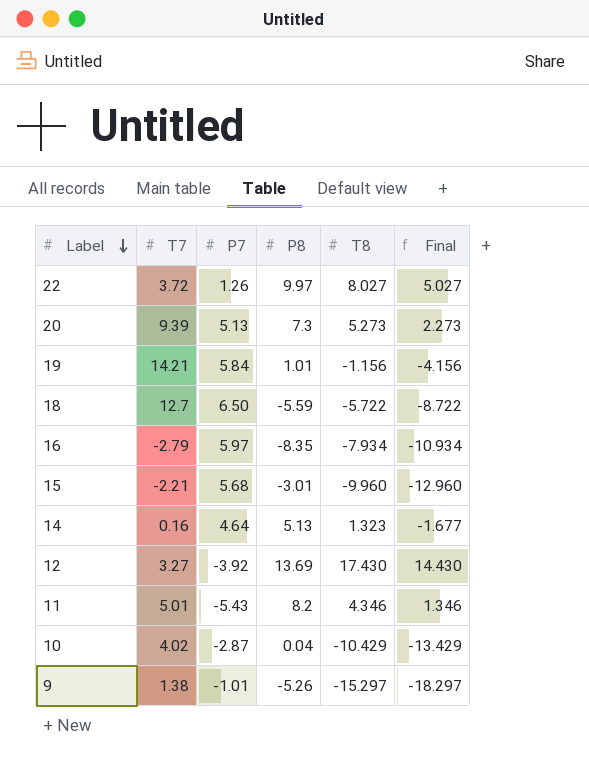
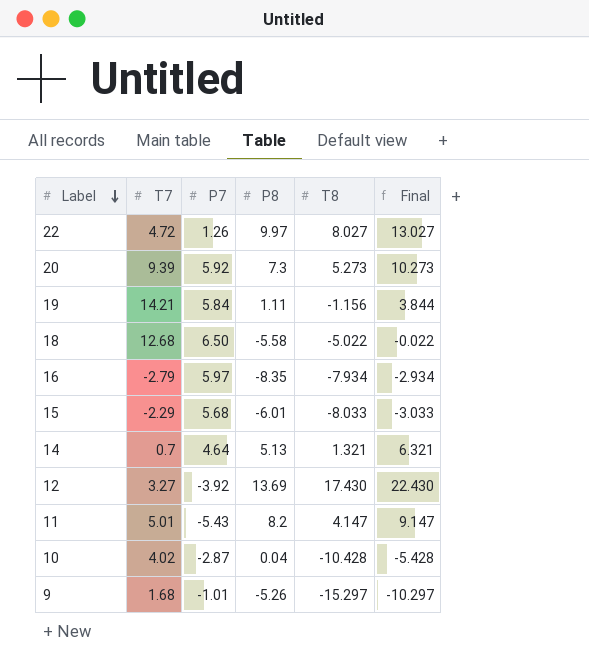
column Final | formula: [T8] - 3 -> [T8] + 5
22 | T7: 3.72 -> 4.72
20 | P7: 5.13 -> 5.92
19 | P8: 1.01 -> 1.11
18 | T7: 12.7 -> 12.68
18 | P8: -5.59 -> -5.58
18 | T8: -5.722 -> -5.022
15 | T7: -2.21 -> -2.29
15 | P8: -3.01 -> -6.01
15 | T8: -9.960 -> -8.033
14 | T7: 0.16 -> 0.7
14 | T8: 1.323 -> 1.321
11 | T8: 4.346 -> 4.147
10 | T8: -10.429 -> -10.428
9 | T7: 1.38 -> 1.68

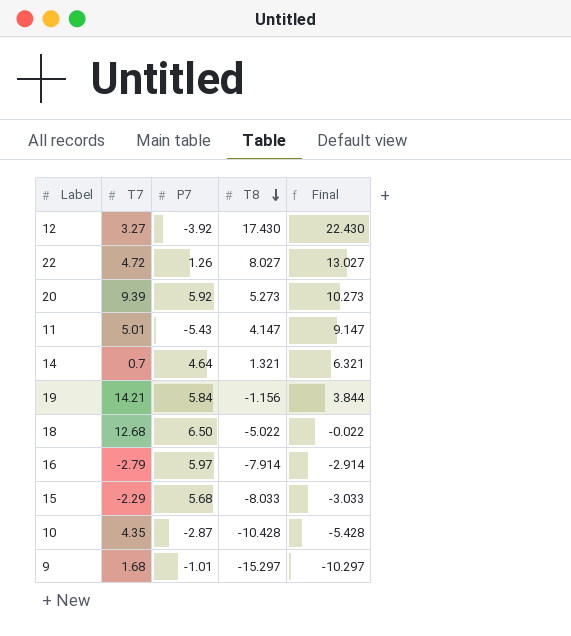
row order: Label descending -> T8 descending
column P8 | position: 4 -> none
16 | T8: -7.934 -> -7.914
16 | Final: -2.934 -> -2.914
10 | T7: 4.02 -> 4.35

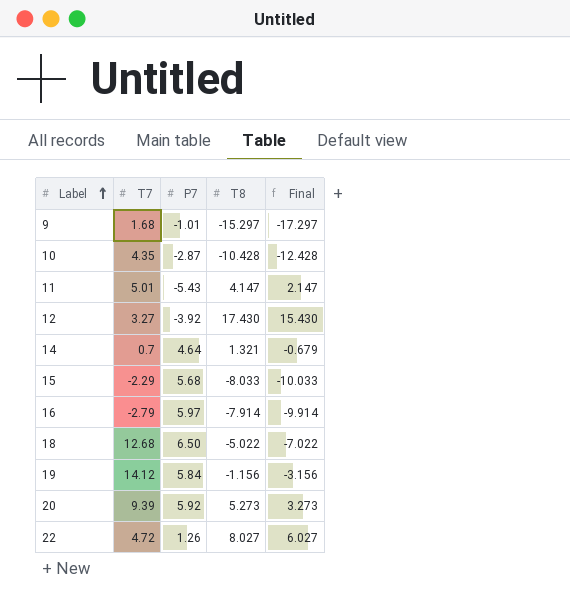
row order: T8 descending -> Label ascending
column Final | formula: [T8] + 5 -> [T8] - 2
19 | T7: 14.21 -> 14.12

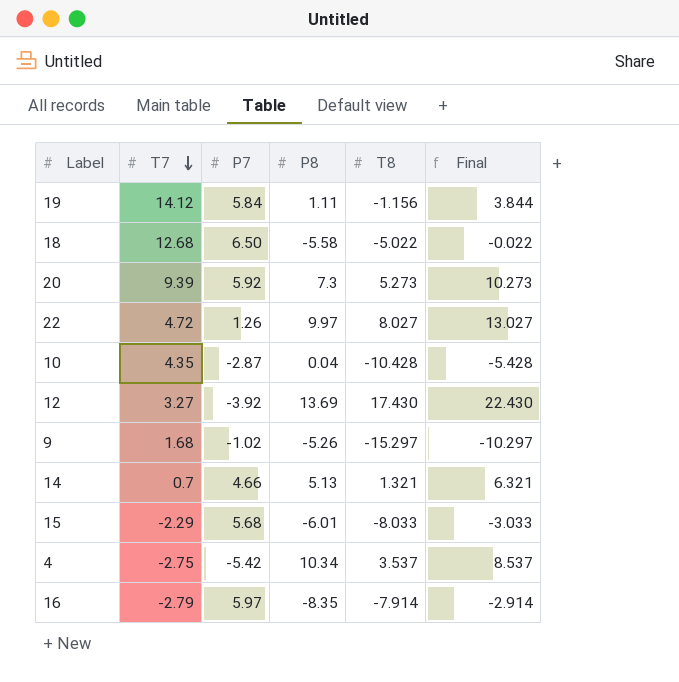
row order: Label ascending -> T7 descending
column P8 | position: none -> 4
column Final | formula: [T8] - 2 -> [T8] + 5
row 11: 5.01 | -5.43 | 4.147 | 2.147 -> none
9 | P7: -1.01 -> -1.02
14 | P7: 4.64 -> 4.66
row 4: none -> -2.75 | -5.42 | 10.34 | 3.537 | 8.537

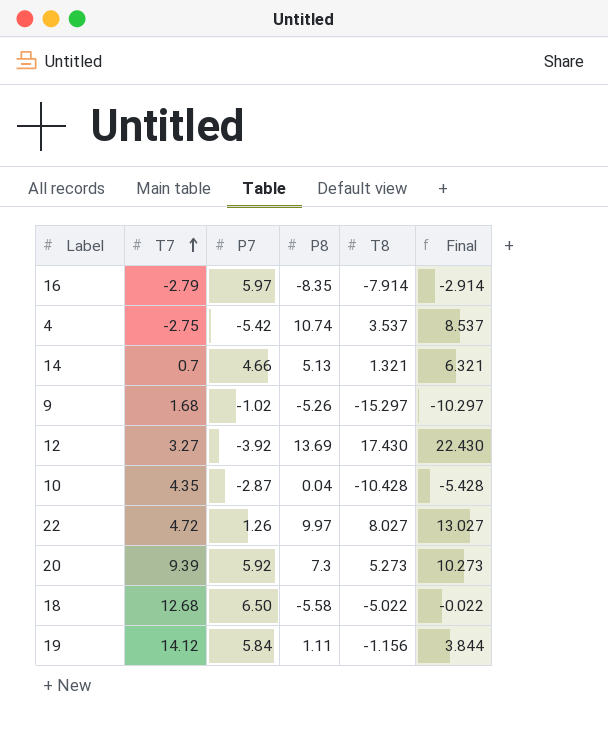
row order: T7 descending -> T7 ascending
row 15: -2.29 | 5.68 | -6.01 | -8.033 | -3.033 -> none
4 | P8: 10.34 -> 10.74

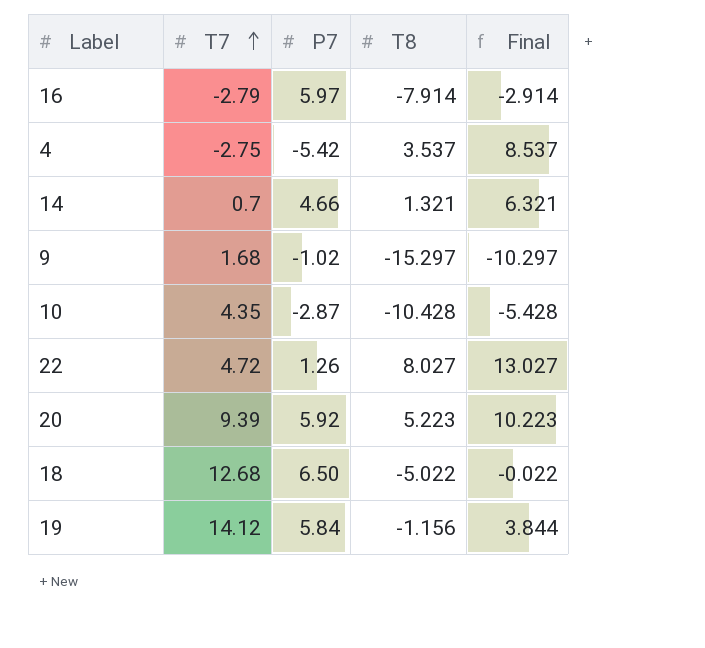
column P8 | position: 4 -> none
row 12: 3.27 | -3.92 | 13.69 | 17.430 | 22.430 -> none
20 | T8: 5.273 -> 5.223
20 | Final: 10.273 -> 10.223

